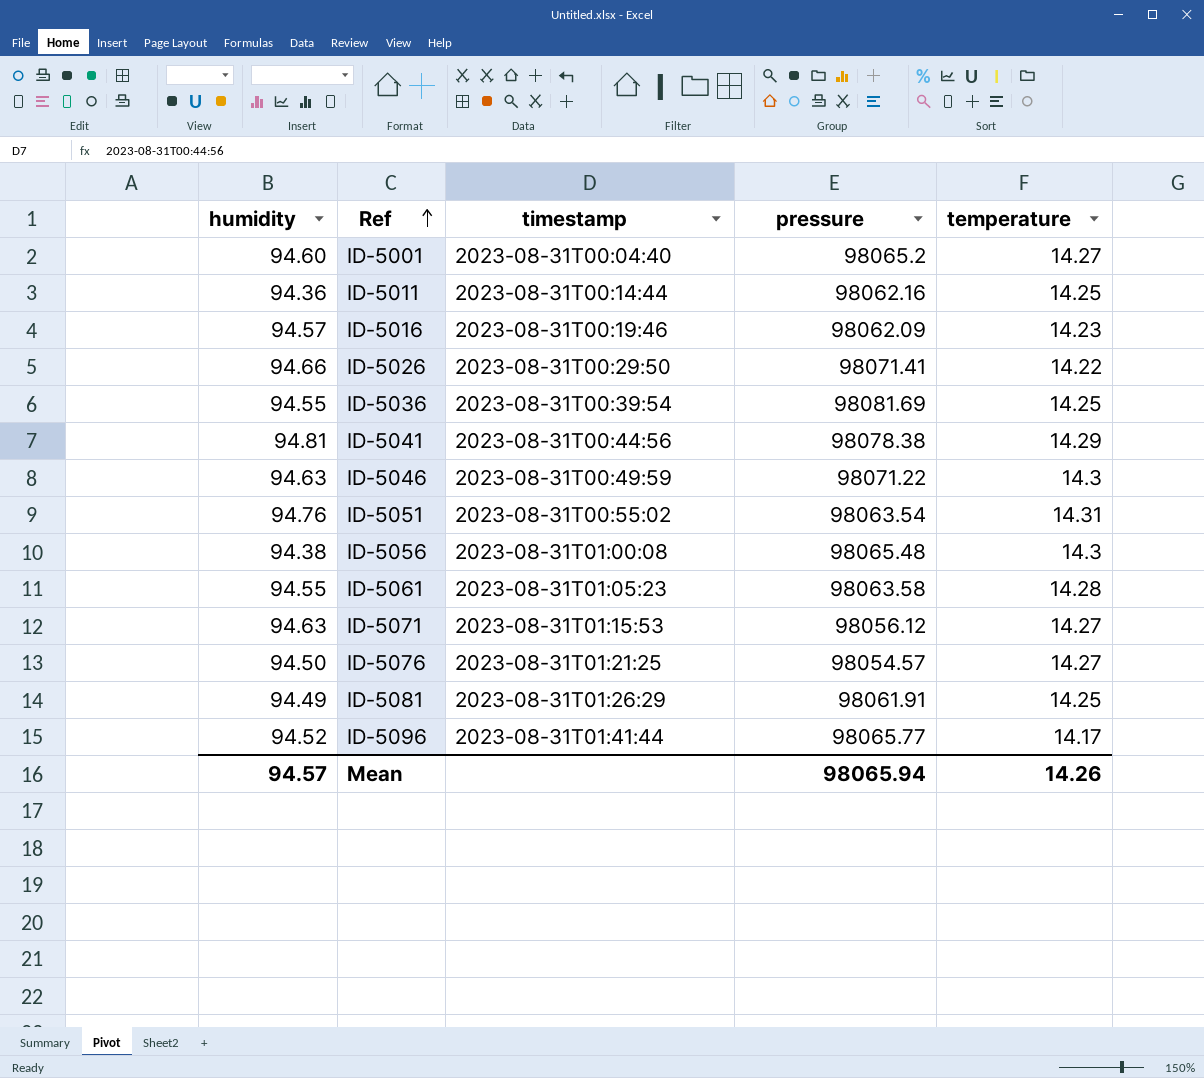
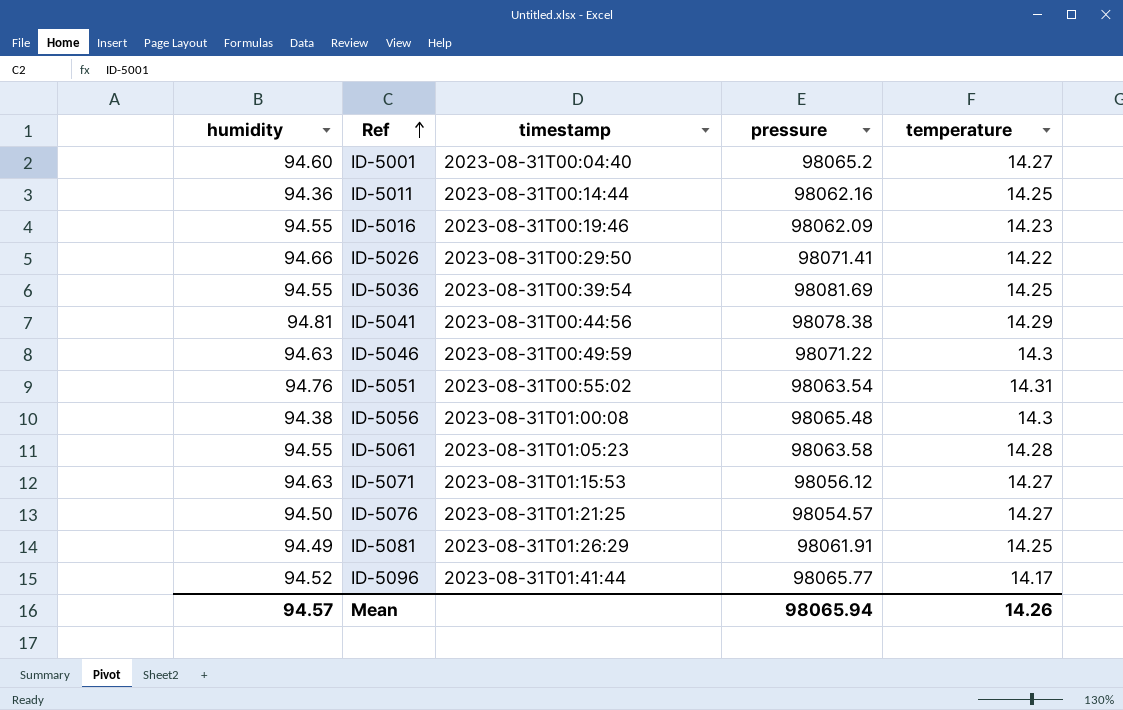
ID-5016 | humidity: 94.57 -> 94.55

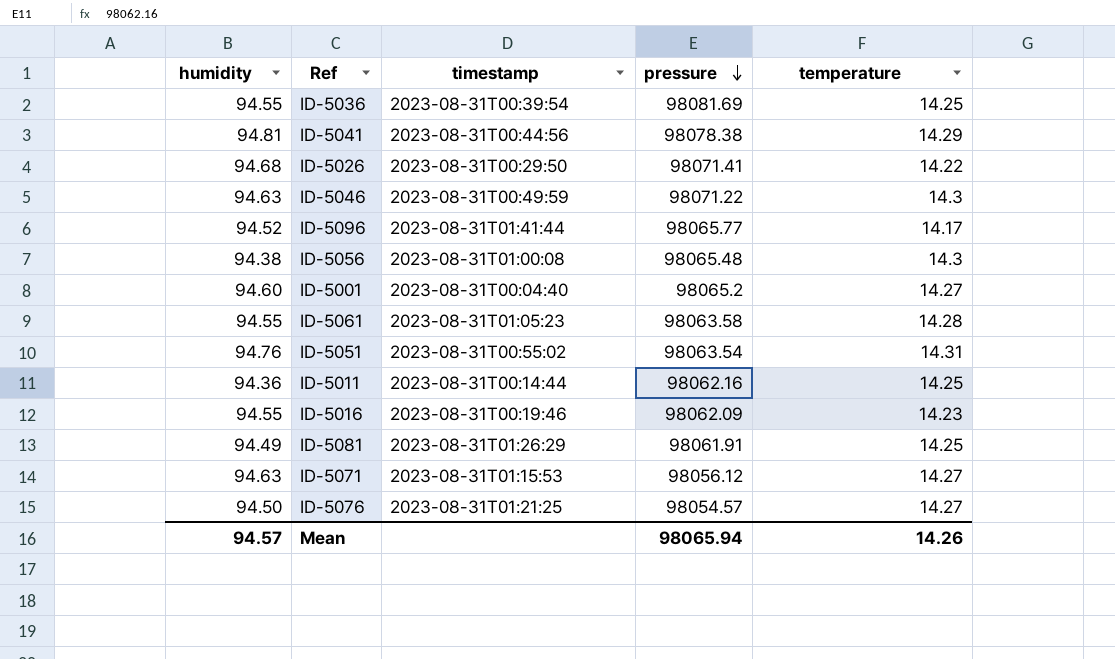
row order: Ref ascending -> pressure descending
ID-5026 | humidity: 94.66 -> 94.68

